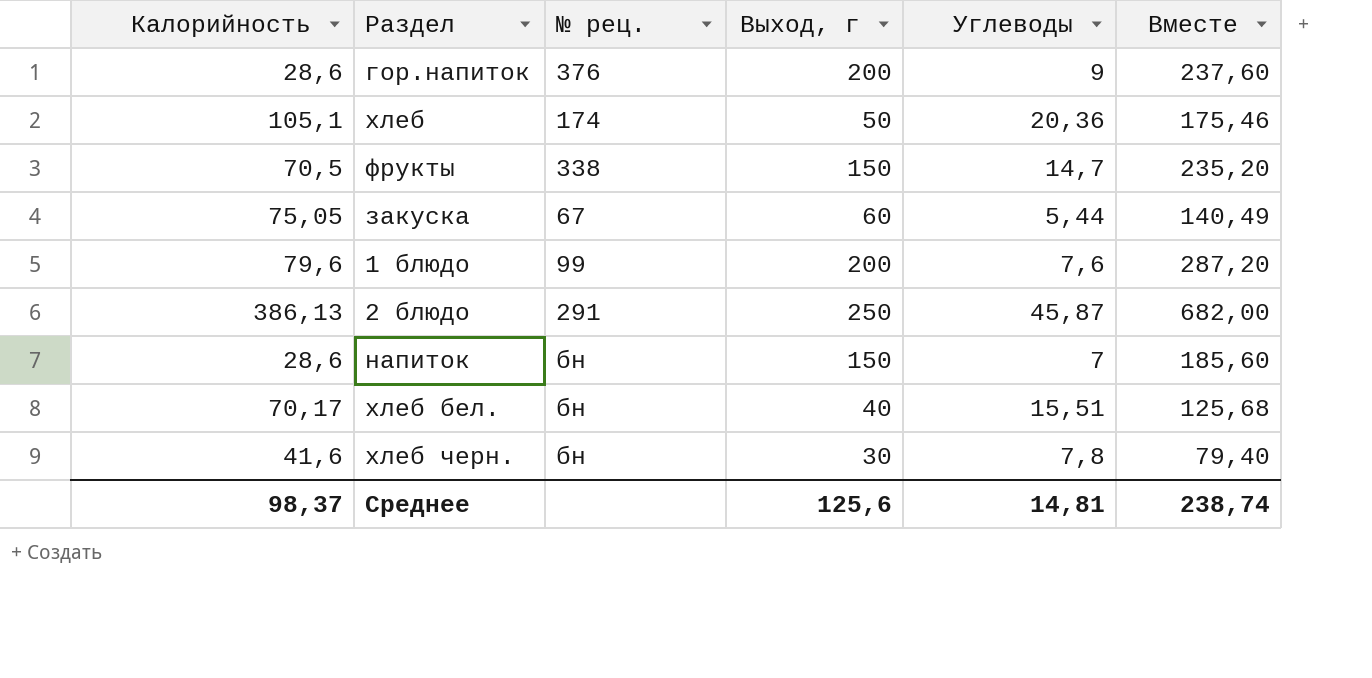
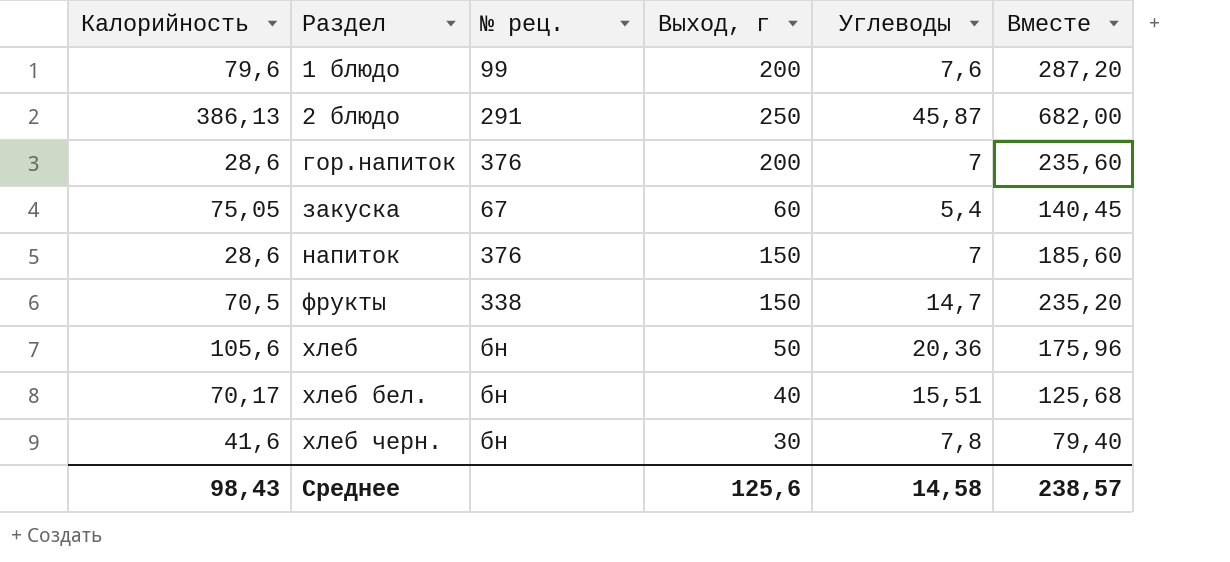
row order: none -> Раздел ascending
гор.напиток | Углеводы: 9 -> 7
гор.напиток | Вместе: 237,60 -> 235,60
закуска | Углеводы: 5,44 -> 5,4
закуска | Вместе: 140,49 -> 140,45
напиток | № рец.: бн -> 376
хлеб | Калорийность: 105,1 -> 105,6
хлеб | № рец.: 174 -> бн
хлеб | Вместе: 175,46 -> 175,96
Среднее | Калорийность: 98,37 -> 98,43
Среднее | Углеводы: 14,81 -> 14,58
Среднее | Вместе: 238,74 -> 238,57

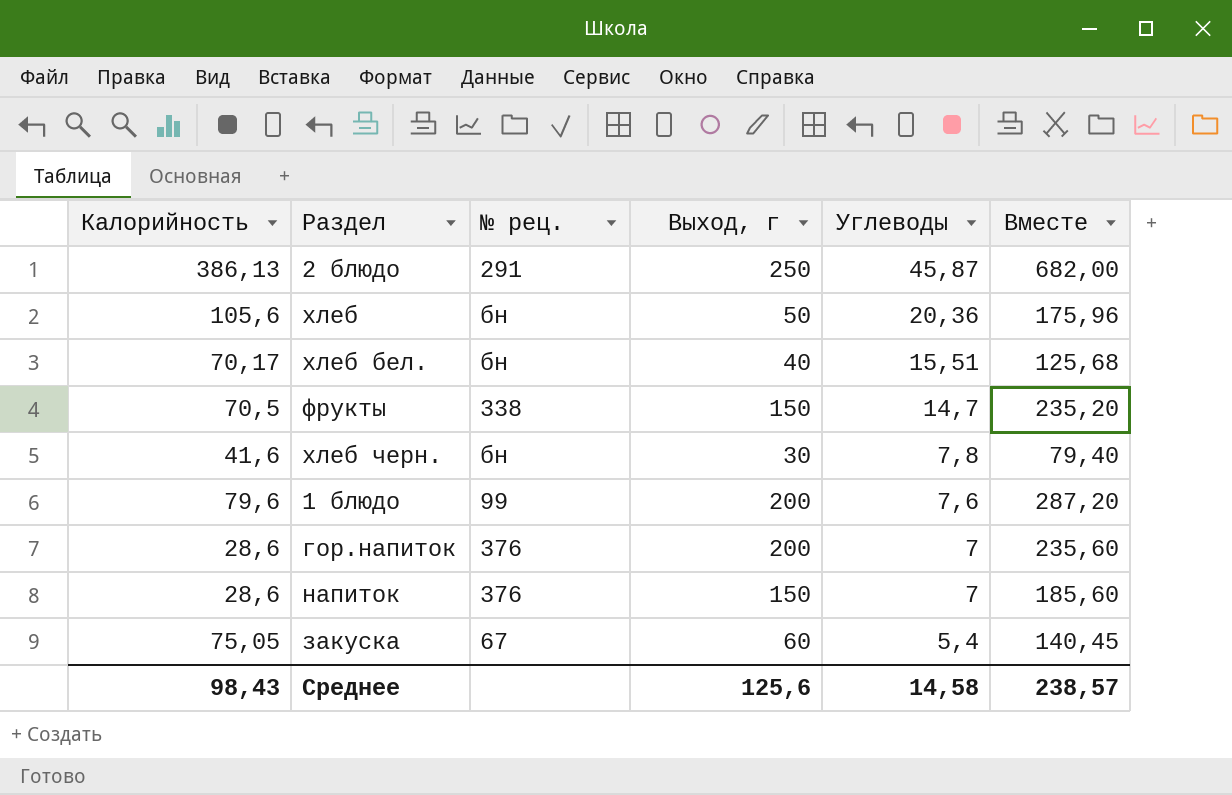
row order: Раздел ascending -> Углеводы descending

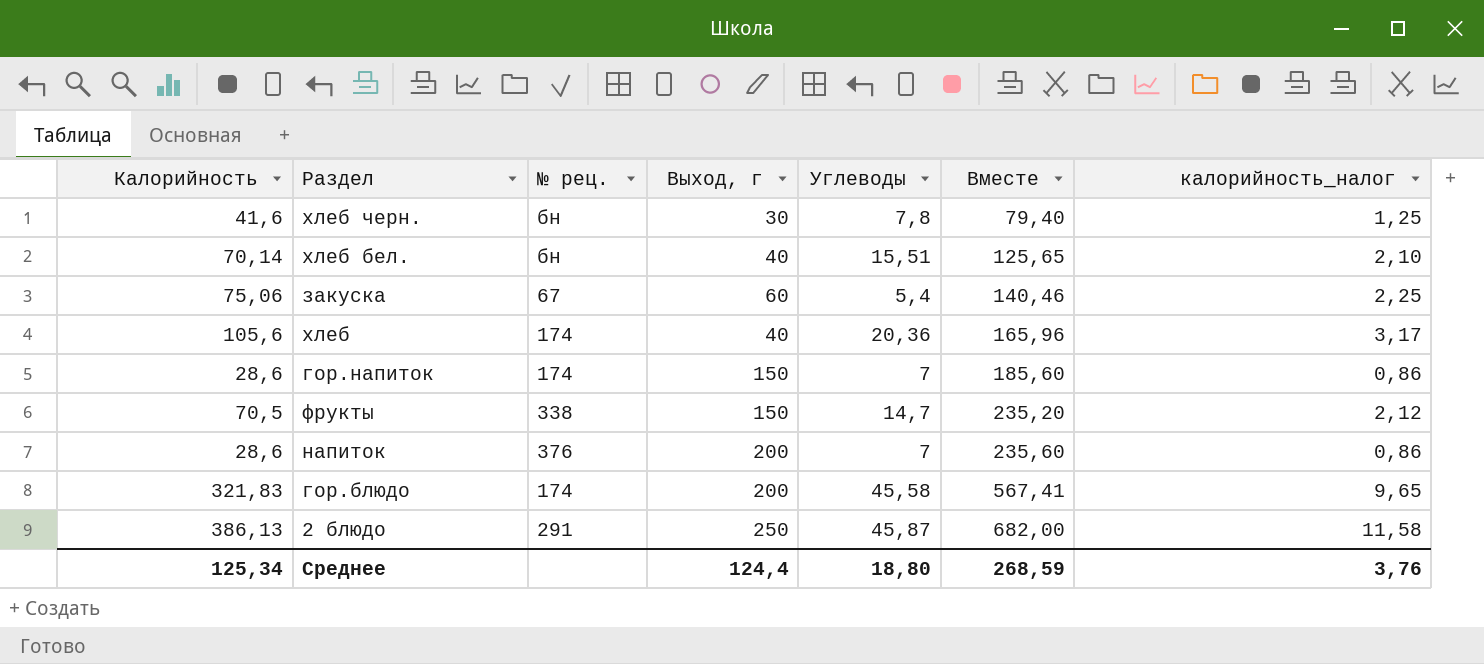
row order: Углеводы descending -> Вместе ascending
column калорийность_налог | formula: none -> [Калорийность] * 0,03
row 1 блюдо: 79,6 | 99 | 200 | 7,6 | 287,20 -> none
хлеб бел. | Калорийность: 70,17 -> 70,14
хлеб бел. | Вместе: 125,68 -> 125,65
закуска | Калорийность: 75,05 -> 75,06
закуска | Вместе: 140,45 -> 140,46
хлеб | № рец.: бн -> 174
хлеб | Выход, г: 50 -> 40
хлеб | Вместе: 175,96 -> 165,96
гор.напиток | № рец.: 376 -> 174
гор.напиток | Выход, г: 200 -> 150
гор.напиток | Вместе: 235,60 -> 185,60
напиток | Выход, г: 150 -> 200
напиток | Вместе: 185,60 -> 235,60
row гор.блюдо: none -> 321,83 | 174 | 200 | 45,58 | 567,41 | 9,65
Среднее | Калорийность: 98,43 -> 125,34
Среднее | Выход, г: 125,6 -> 124,4
Среднее | Углеводы: 14,58 -> 18,80
Среднее | Вместе: 238,57 -> 268,59

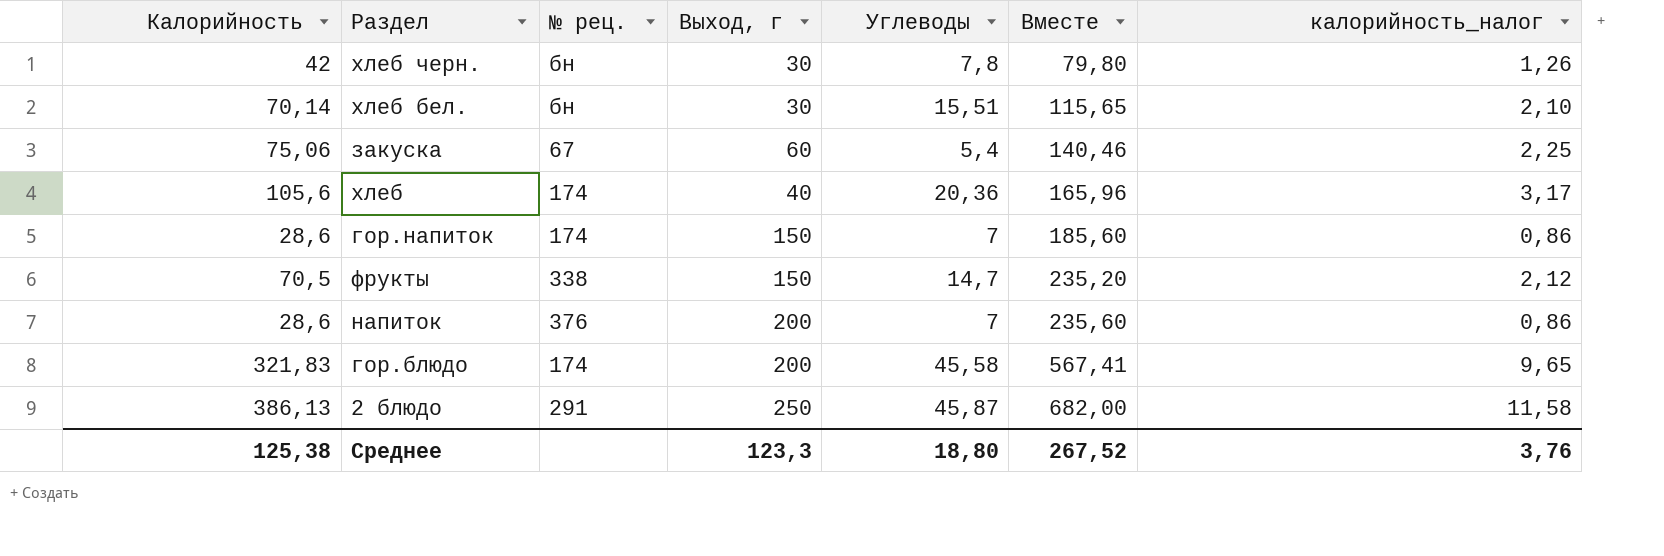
хлеб черн. | Калорийность: 41,6 -> 42
хлеб черн. | Вместе: 79,40 -> 79,80
хлеб черн. | калорийность_налог: 1,25 -> 1,26
хлеб бел. | Выход, г: 40 -> 30
хлеб бел. | Вместе: 125,65 -> 115,65
Среднее | Калорийность: 125,34 -> 125,38
Среднее | Выход, г: 124,4 -> 123,3
Среднее | Вместе: 268,59 -> 267,52

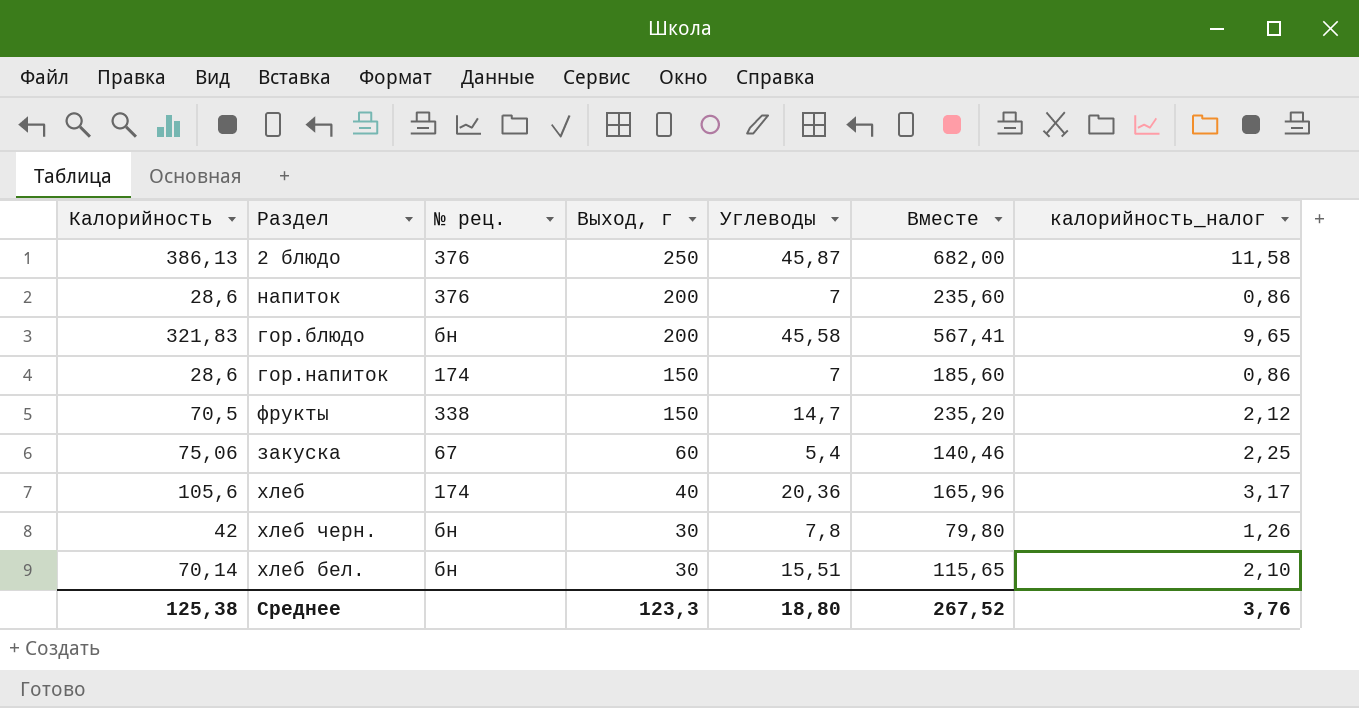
row order: Вместе ascending -> Выход, г descending
2 блюдо | № рец.: 291 -> 376
гор.блюдо | № рец.: 174 -> бн

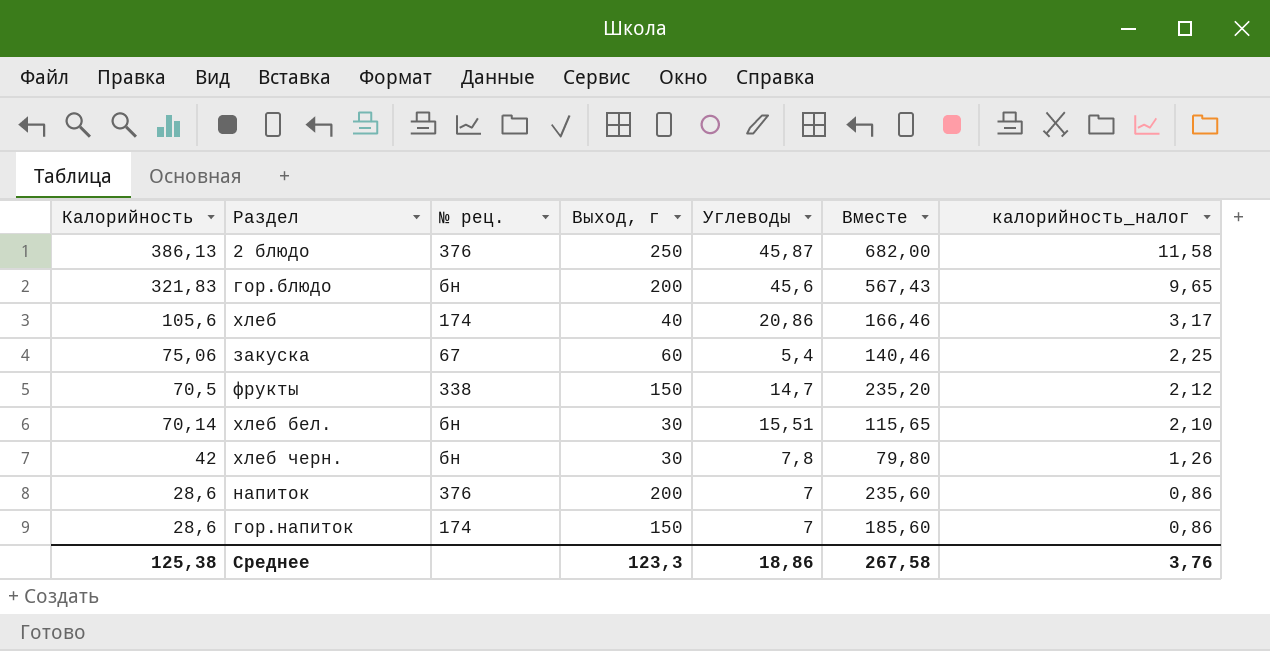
row order: Выход, г descending -> Калорийность descending
гор.блюдо | Углеводы: 45,58 -> 45,6
гор.блюдо | Вместе: 567,41 -> 567,43
хлеб | Углеводы: 20,36 -> 20,86
хлеб | Вместе: 165,96 -> 166,46
Среднее | Углеводы: 18,80 -> 18,86
Среднее | Вместе: 267,52 -> 267,58

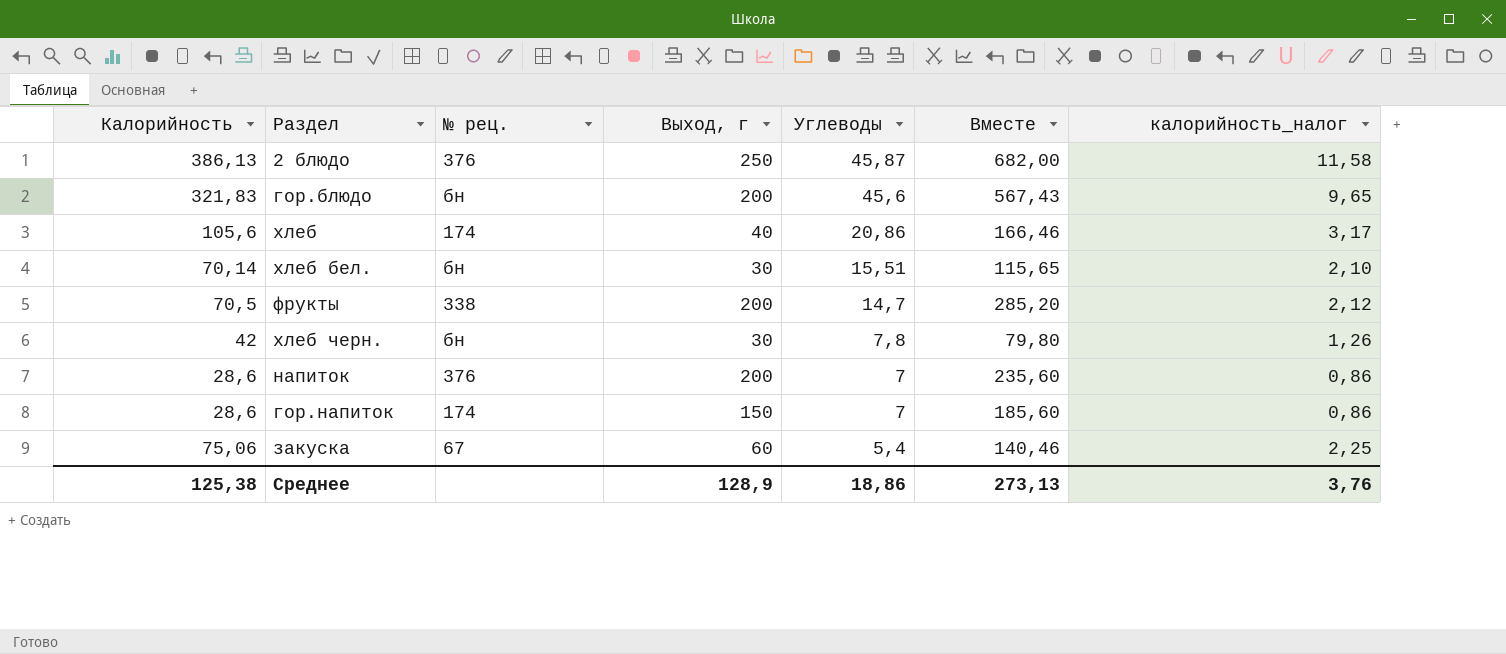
row order: Калорийность descending -> Углеводы descending
фрукты | Выход, г: 150 -> 200
фрукты | Вместе: 235,20 -> 285,20
Среднее | Выход, г: 123,3 -> 128,9
Среднее | Вместе: 267,58 -> 273,13

